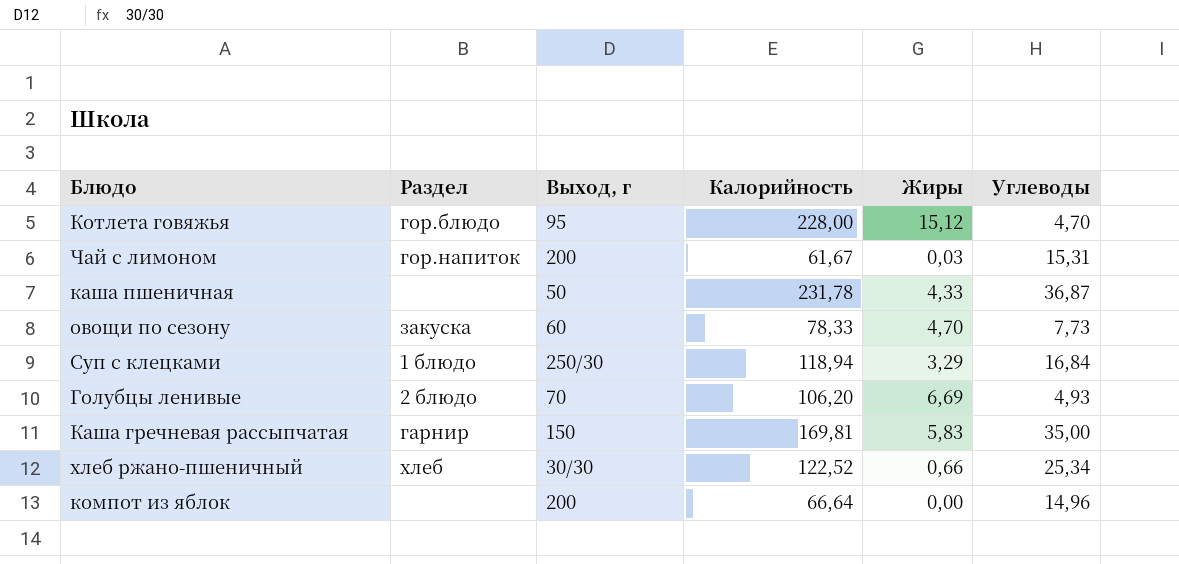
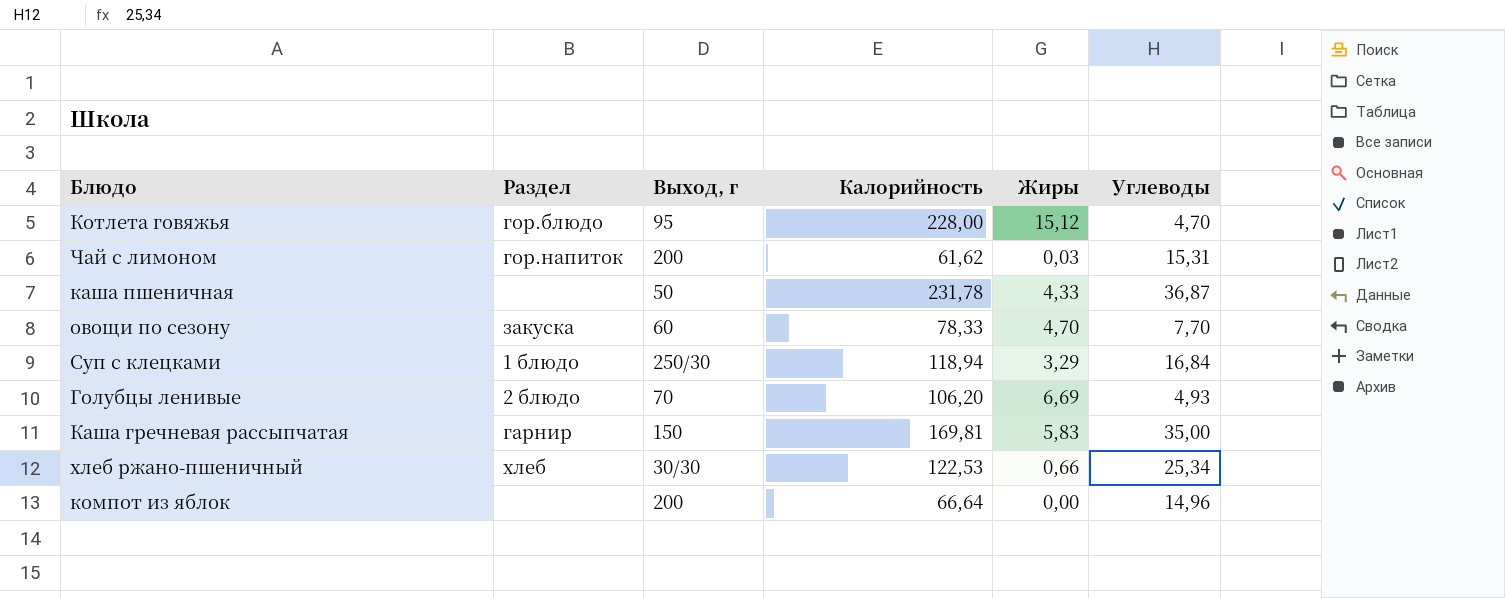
Чай с лимоном | Калорийность: 61,67 -> 61,62
овощи по сезону | Углеводы: 7,73 -> 7,70
хлеб ржано-пшеничный | Калорийность: 122,52 -> 122,53

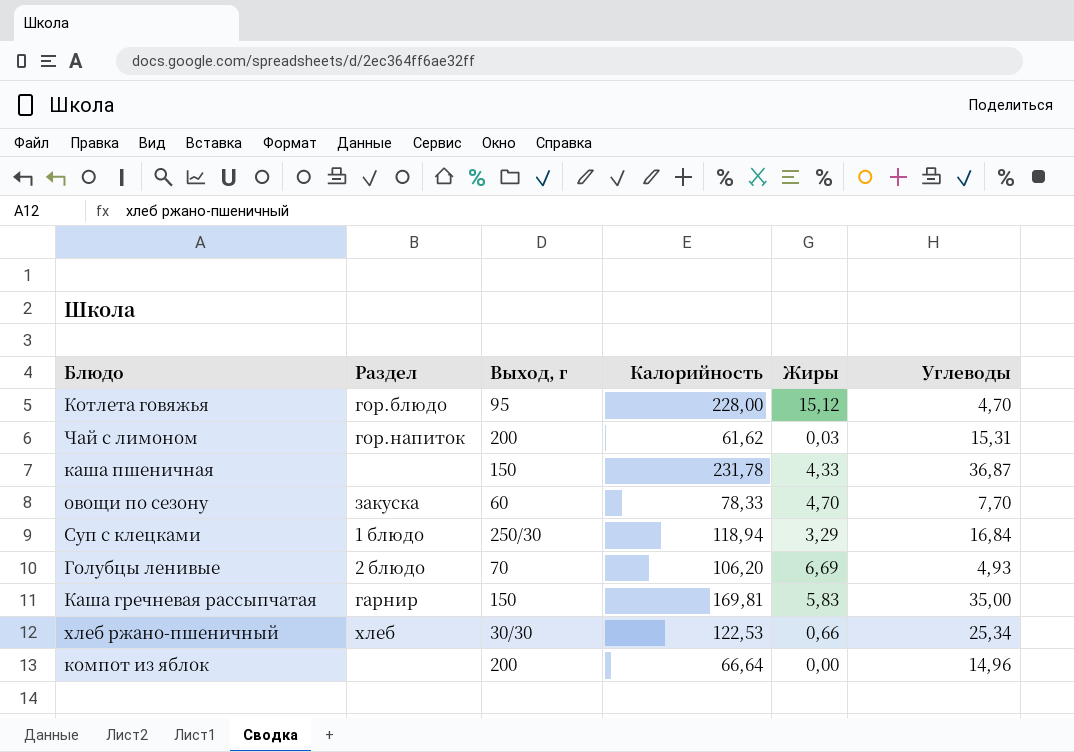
каша пшеничная | Выход, г: 50 -> 150

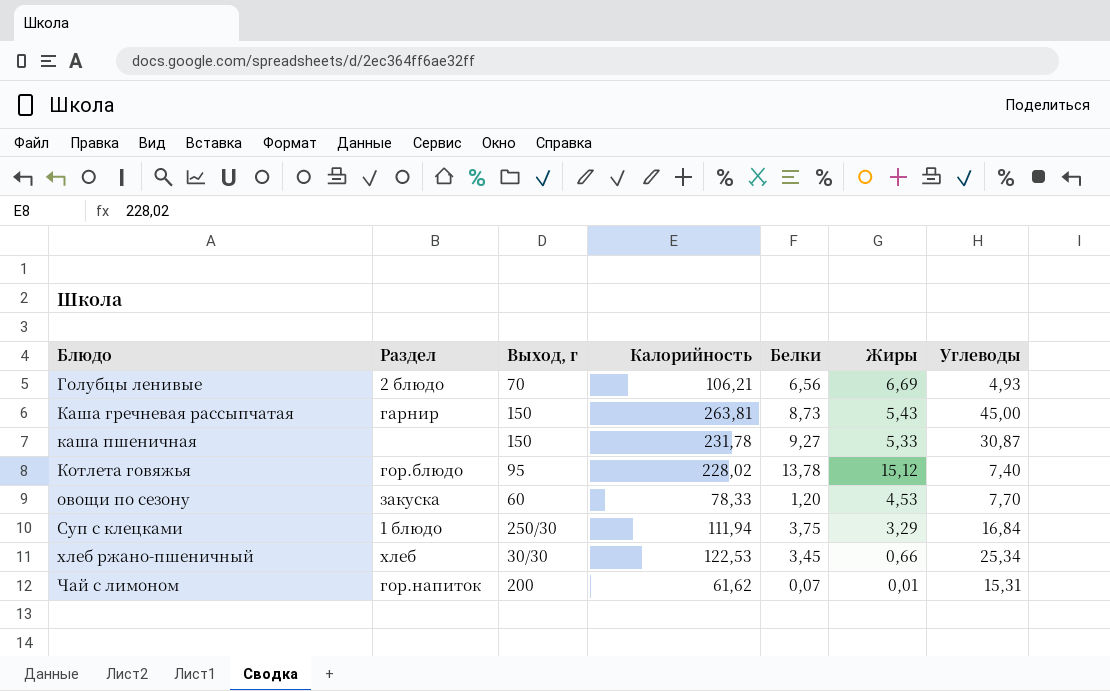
row order: none -> Блюдо ascending
column Белки | position: none -> 5
row компот из яблок: none | 200 | 66,64 | 0,00 | 14,96 -> none
Голубцы ленивые | Калорийность: 106,20 -> 106,21
Каша гречневая рассыпчатая | Калорийность: 169,81 -> 263,81
Каша гречневая рассыпчатая | Жиры: 5,83 -> 5,43
Каша гречневая рассыпчатая | Углеводы: 35,00 -> 45,00
каша пшеничная | Жиры: 4,33 -> 5,33
каша пшеничная | Углеводы: 36,87 -> 30,87
Котлета говяжья | Калорийность: 228,00 -> 228,02
Котлета говяжья | Углеводы: 4,70 -> 7,40
овощи по сезону | Жиры: 4,70 -> 4,53
Суп с клецками | Калорийность: 118,94 -> 111,94
Чай с лимоном | Жиры: 0,03 -> 0,01

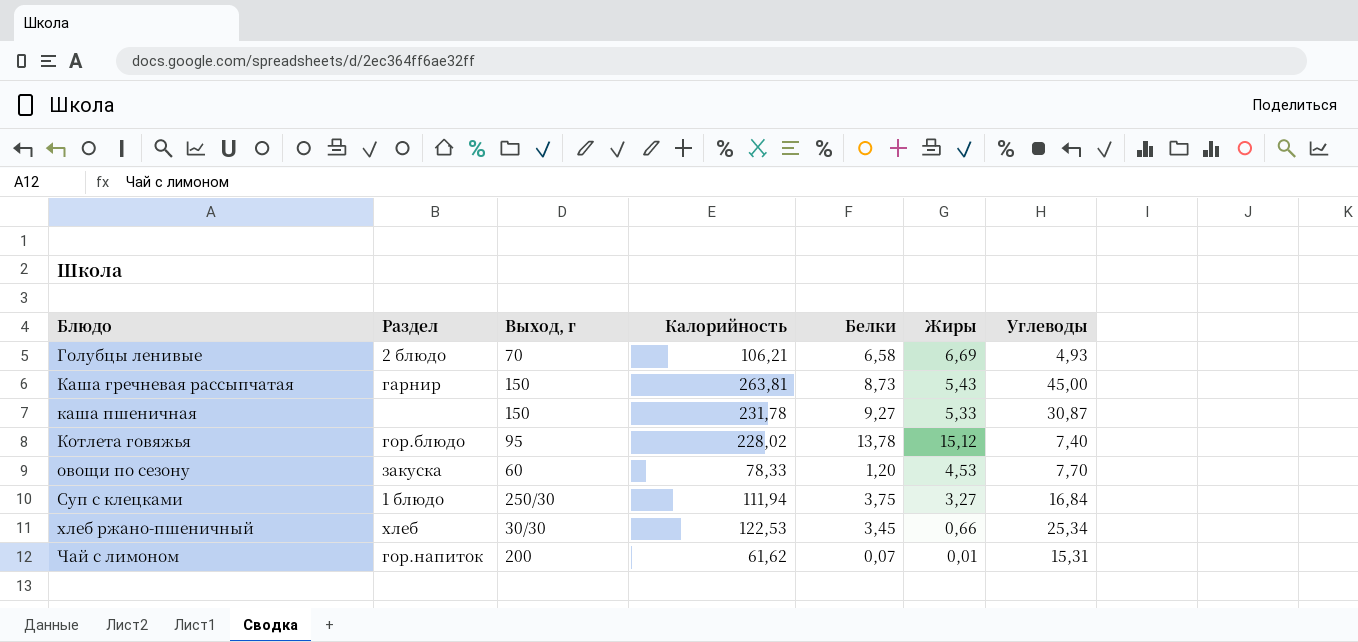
Голубцы ленивые | Белки: 6,56 -> 6,58
Суп с клецками | Жиры: 3,29 -> 3,27

